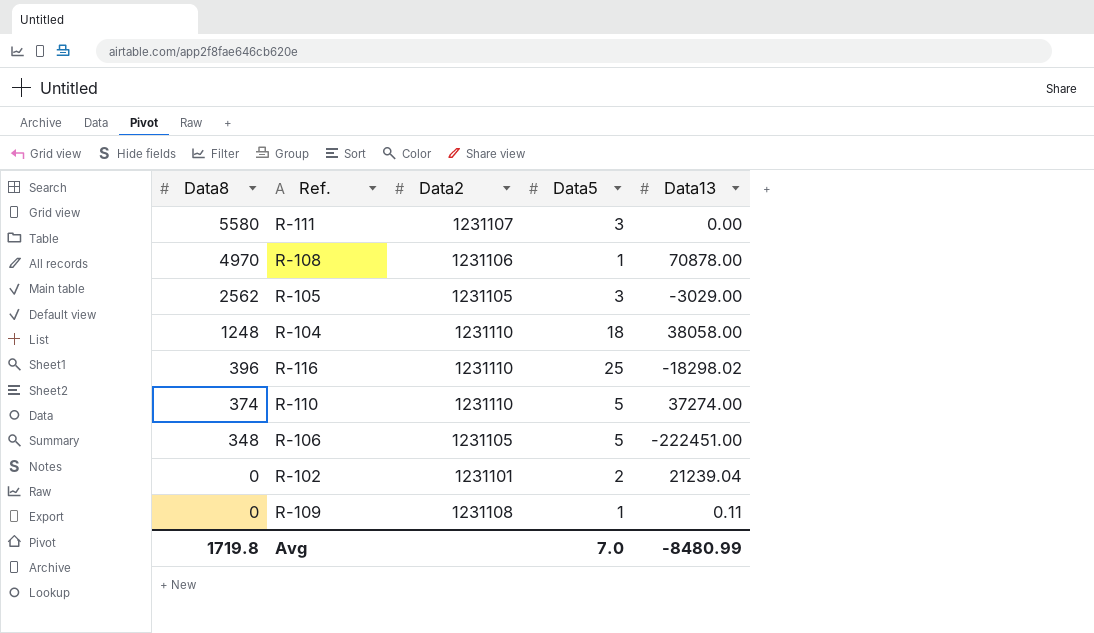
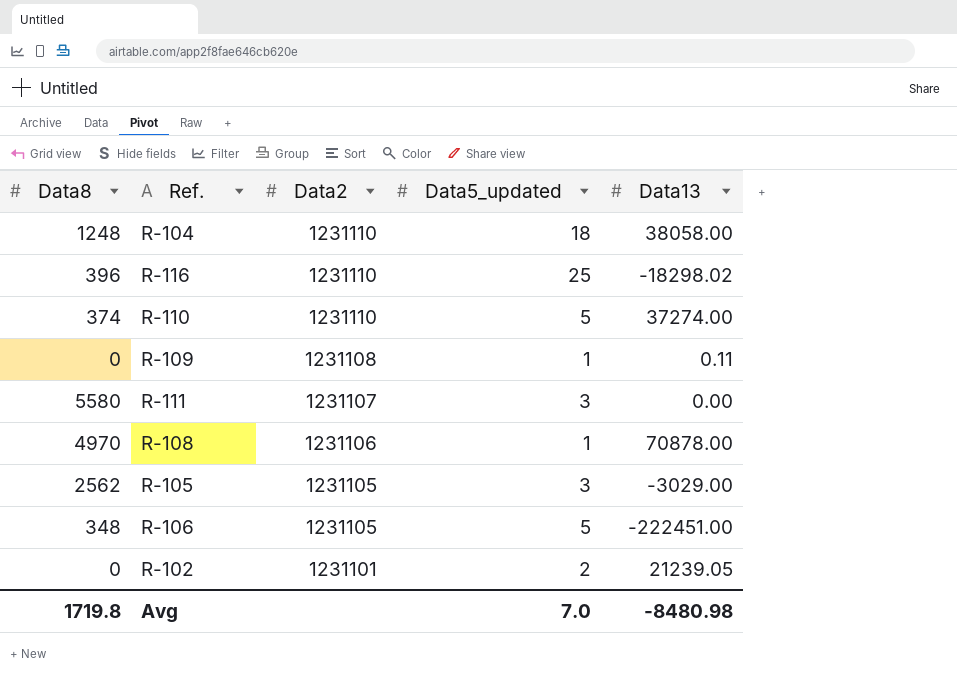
row order: Data8 descending -> Data2 descending
column name: Data5 -> Data5_updated
R-102 | Data13: 21239.04 -> 21239.05
Avg | Data13: -8480.99 -> -8480.98

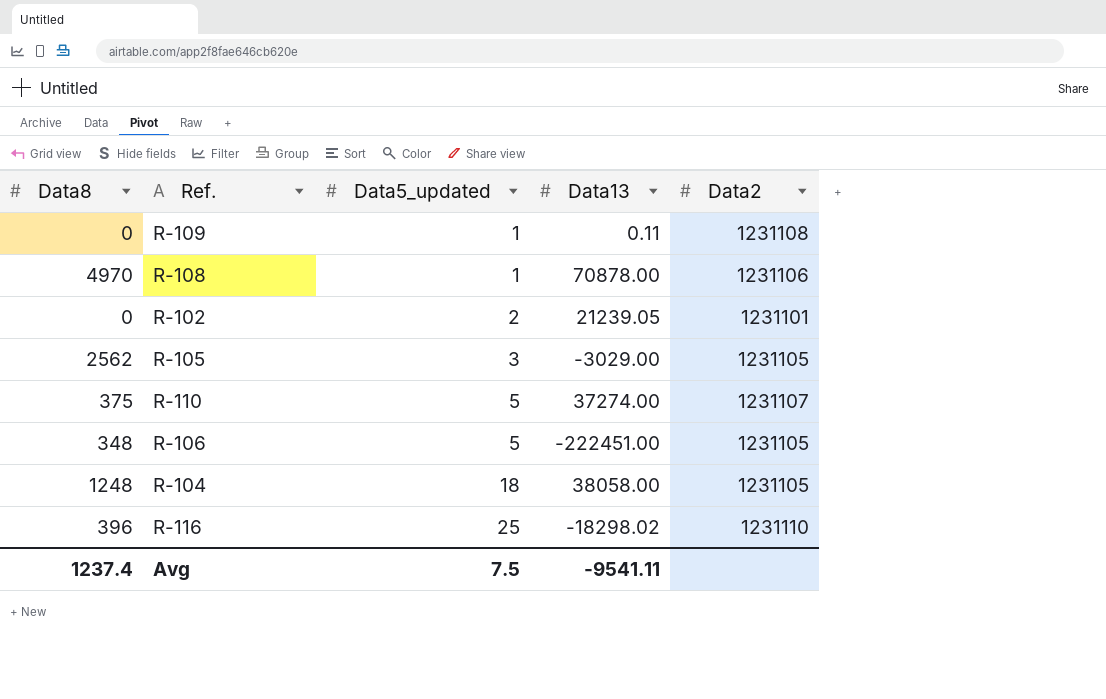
row order: Data2 descending -> Data5_updated ascending
column Data2 | position: 3 -> 5
row R-111: 5580 | 1231107 | 3 | 0.00 -> none
R-110 | Data8: 374 -> 375
R-110 | Data2: 1231110 -> 1231107
R-104 | Data2: 1231110 -> 1231105
Avg | Data8: 1719.8 -> 1237.4
Avg | Data5_updated: 7.0 -> 7.5
Avg | Data13: -8480.98 -> -9541.11

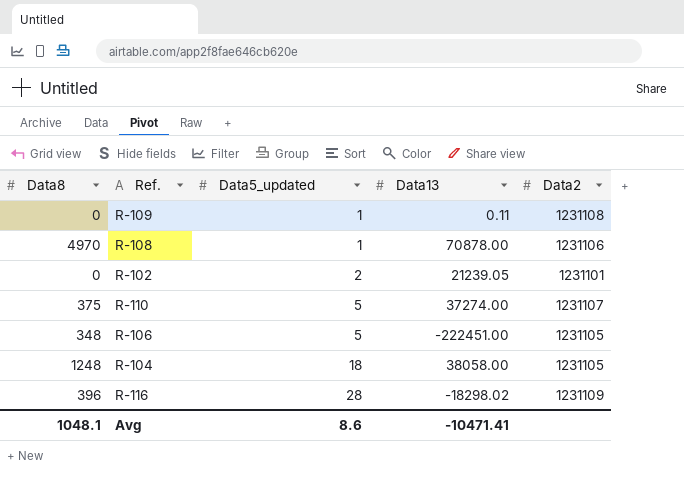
row R-105: 2562 | 3 | -3029.00 | 1231105 -> none
R-116 | Data5_updated: 25 -> 28
R-116 | Data2: 1231110 -> 1231109
Avg | Data8: 1237.4 -> 1048.1
Avg | Data5_updated: 7.5 -> 8.6
Avg | Data13: -9541.11 -> -10471.41

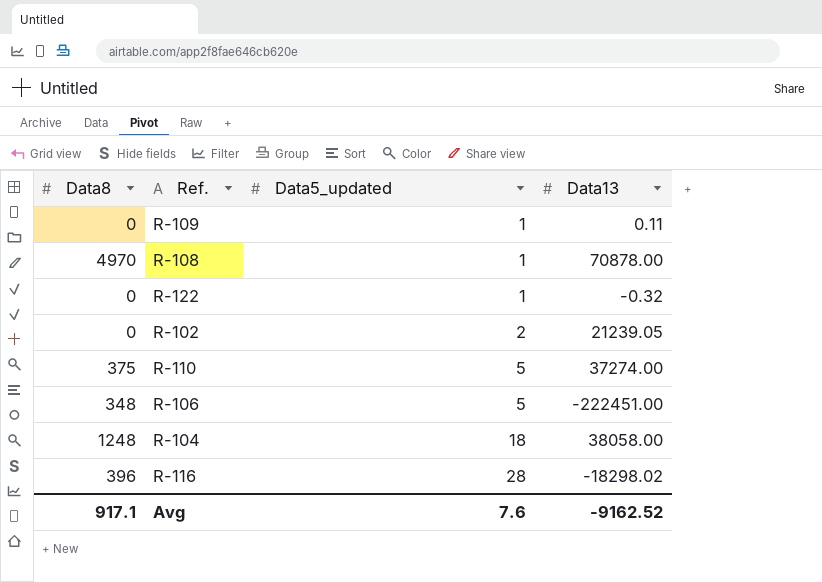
column Data2 | position: 5 -> none
row R-122: none -> 0 | 1 | -0.32
Avg | Data8: 1048.1 -> 917.1
Avg | Data5_updated: 8.6 -> 7.6
Avg | Data13: -10471.41 -> -9162.52

